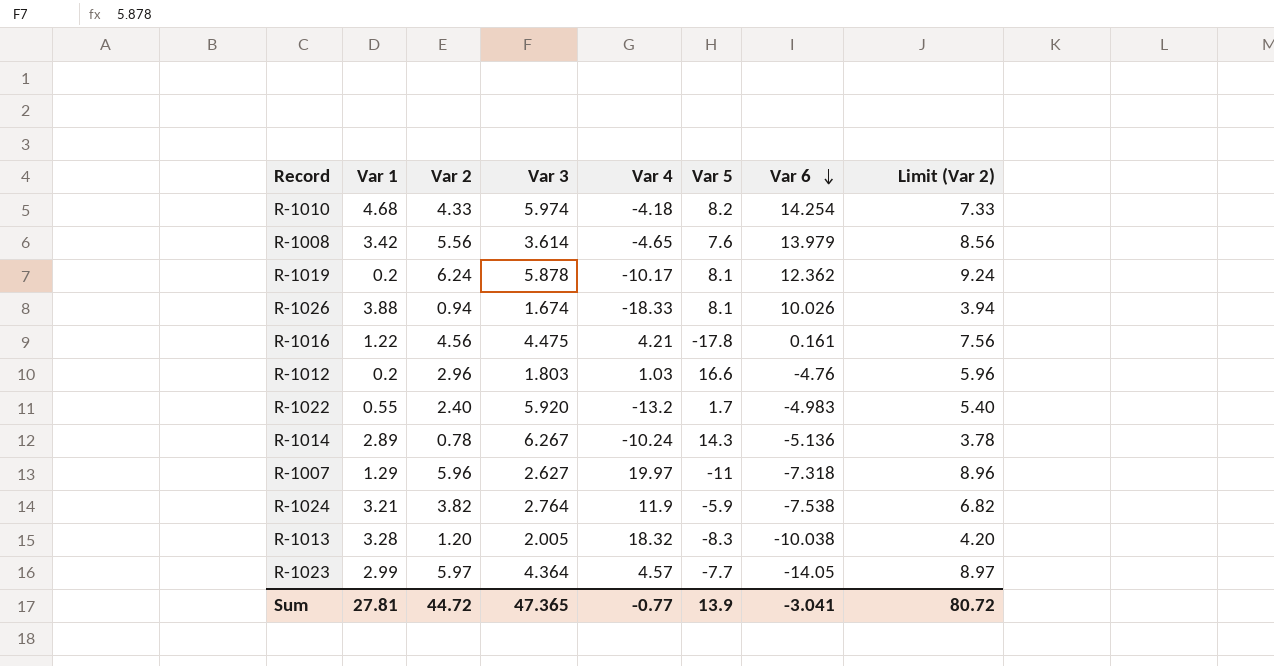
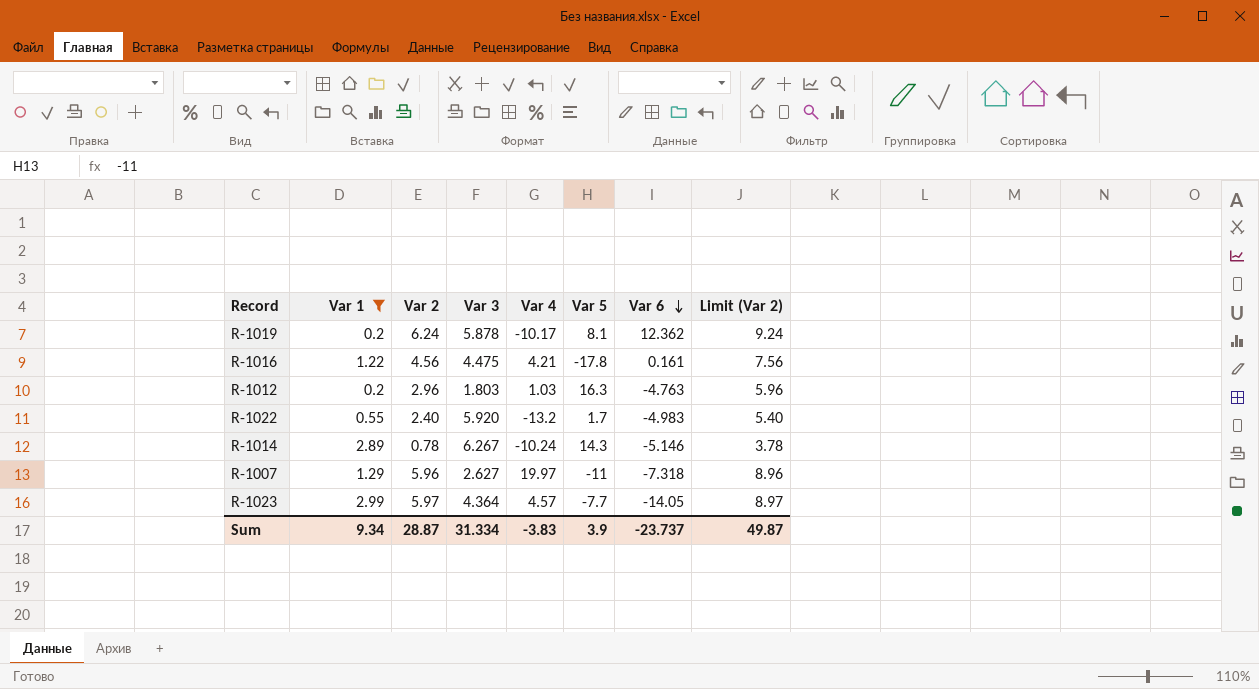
filter: none -> Var 1 <= 2.99
R-1012 | Var 5: 16.6 -> 16.3
R-1012 | Var 6: -4.76 -> -4.763
R-1014 | Var 6: -5.136 -> -5.146
Sum | Var 1: 27.81 -> 9.34
Sum | Var 2: 44.72 -> 28.87
Sum | Var 3: 47.365 -> 31.334
Sum | Var 4: -0.77 -> -3.83
Sum | Var 5: 13.9 -> 3.9
Sum | Var 6: -3.041 -> -23.737
Sum | Limit (Var 2): 80.72 -> 49.87

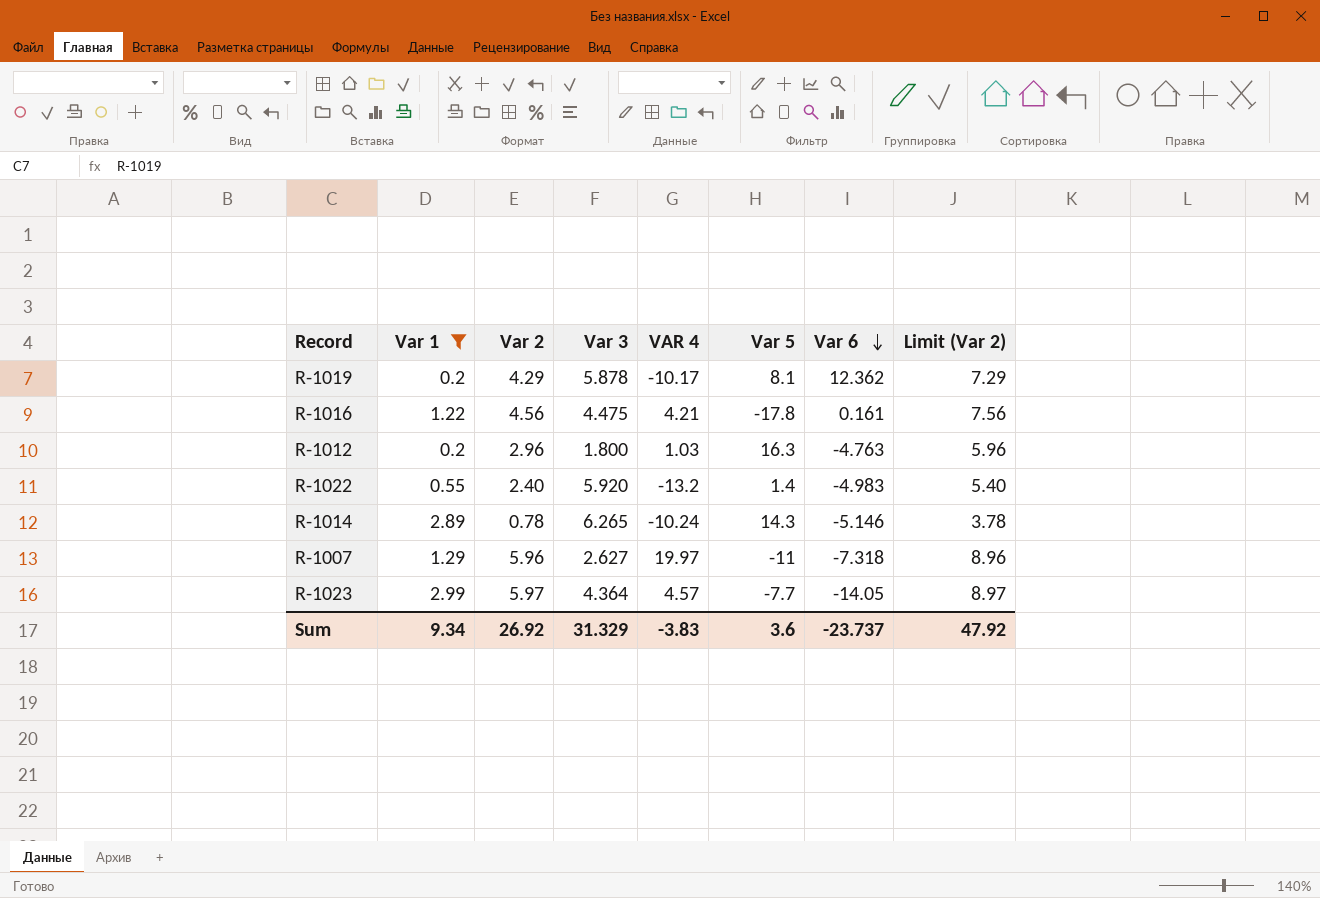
column name: Var 4 -> VAR 4
R-1019 | Var 2: 6.24 -> 4.29
R-1019 | Limit (Var 2): 9.24 -> 7.29
R-1012 | Var 3: 1.803 -> 1.800
R-1022 | Var 5: 1.7 -> 1.4
R-1014 | Var 3: 6.267 -> 6.265
Sum | Var 2: 28.87 -> 26.92
Sum | Var 3: 31.334 -> 31.329
Sum | Var 5: 3.9 -> 3.6
Sum | Limit (Var 2): 49.87 -> 47.92

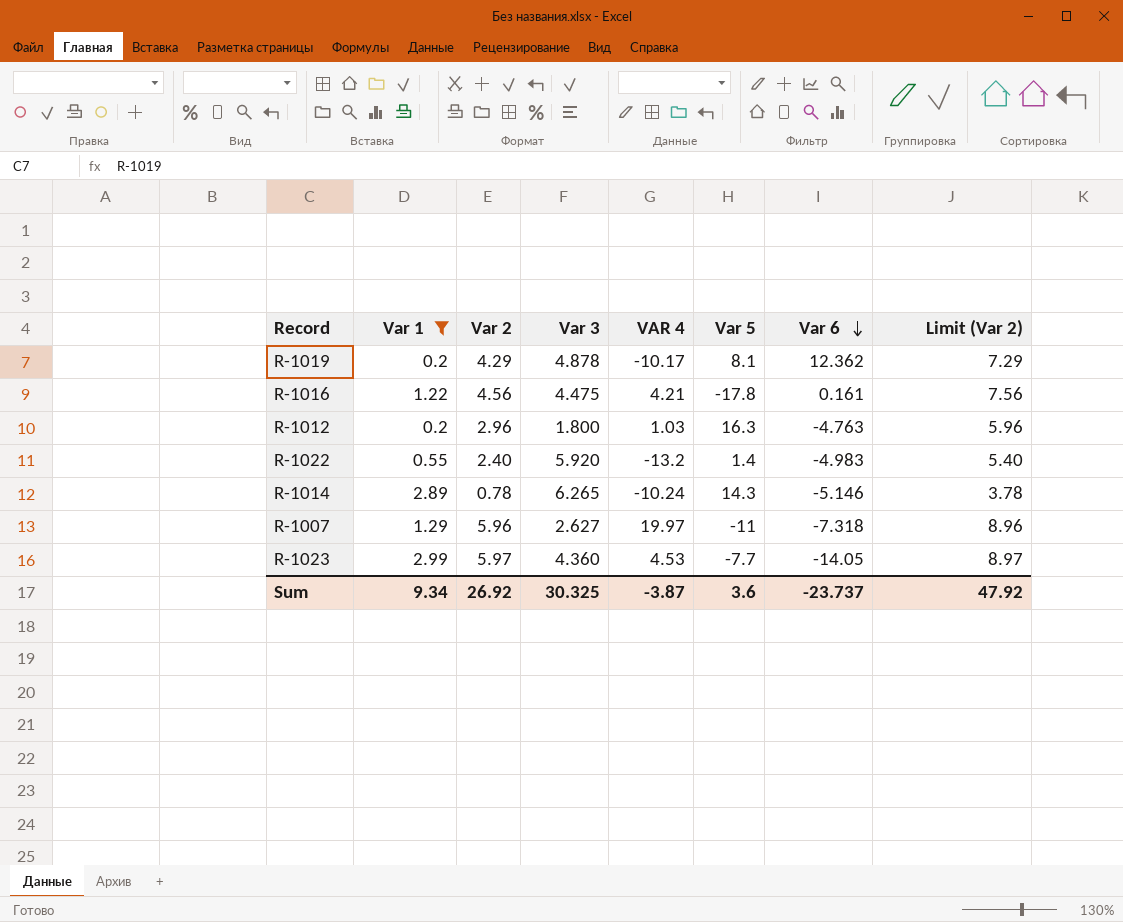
R-1019 | Var 3: 5.878 -> 4.878
R-1023 | Var 3: 4.364 -> 4.360
R-1023 | VAR 4: 4.57 -> 4.53
Sum | Var 3: 31.329 -> 30.325
Sum | VAR 4: -3.83 -> -3.87

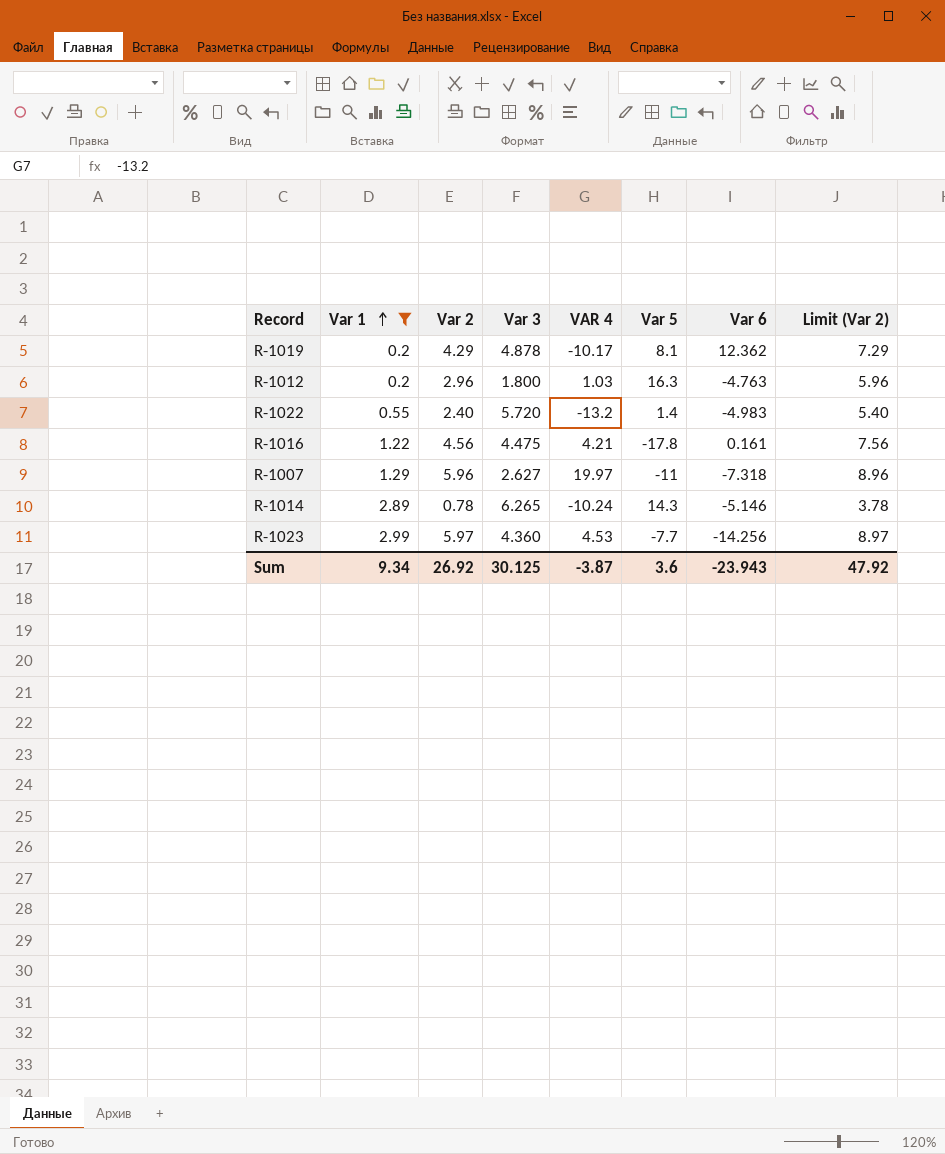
row order: Var 6 descending -> Var 1 ascending
R-1022 | Var 3: 5.920 -> 5.720
R-1023 | Var 6: -14.05 -> -14.256
Sum | Var 3: 30.325 -> 30.125
Sum | Var 6: -23.737 -> -23.943

